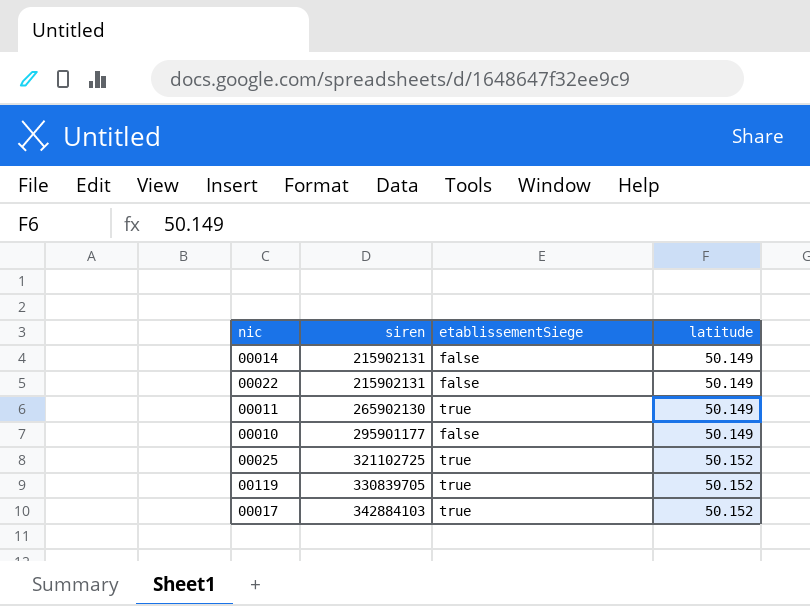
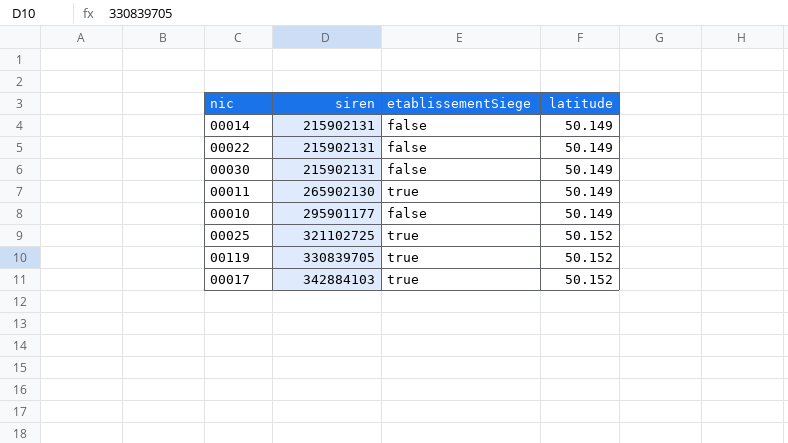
row 00030: none -> 215902131 | false | 50.149

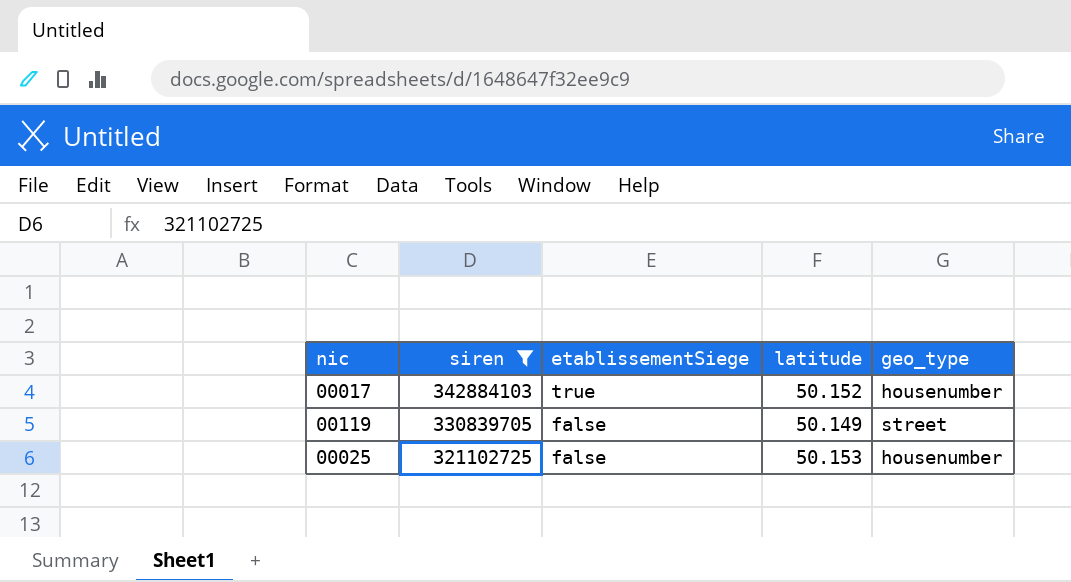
filter: none -> siren >= 321102725
row order: siren ascending -> siren descending
column geo_type | position: none -> 5
00119 | etablissementSiege: true -> false
00119 | latitude: 50.152 -> 50.149
00025 | etablissementSiege: true -> false
00025 | latitude: 50.152 -> 50.153

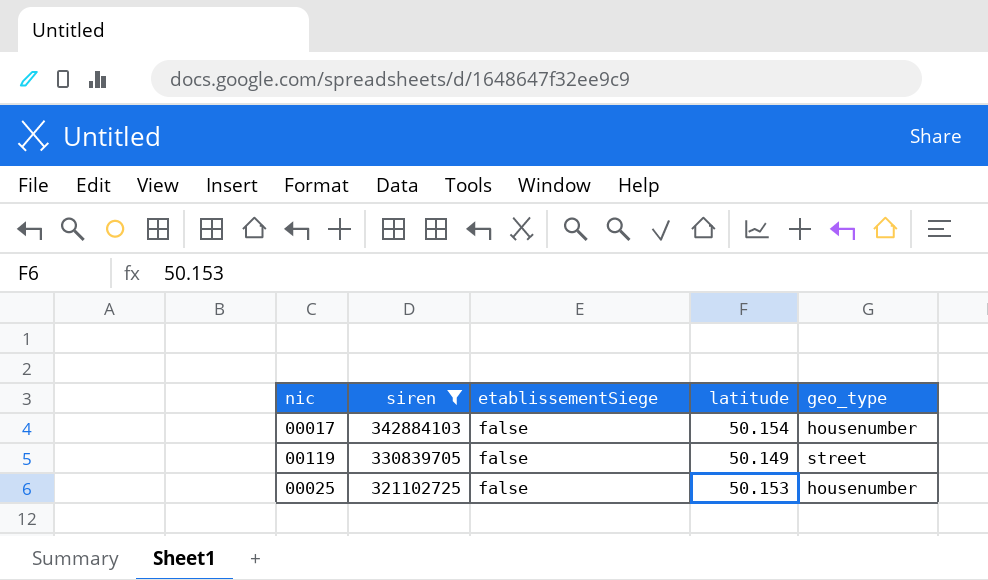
00017 | etablissementSiege: true -> false
00017 | latitude: 50.152 -> 50.154

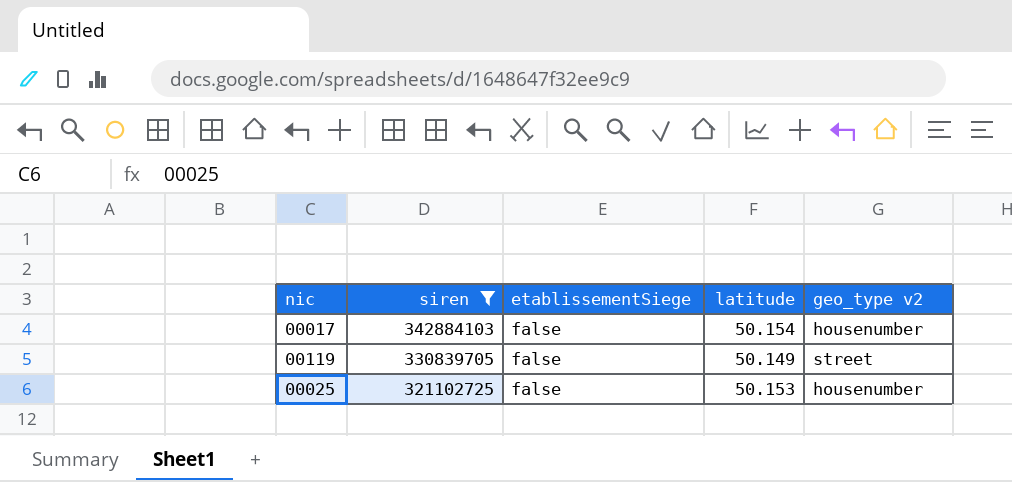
column name: geo_type -> geo_type v2

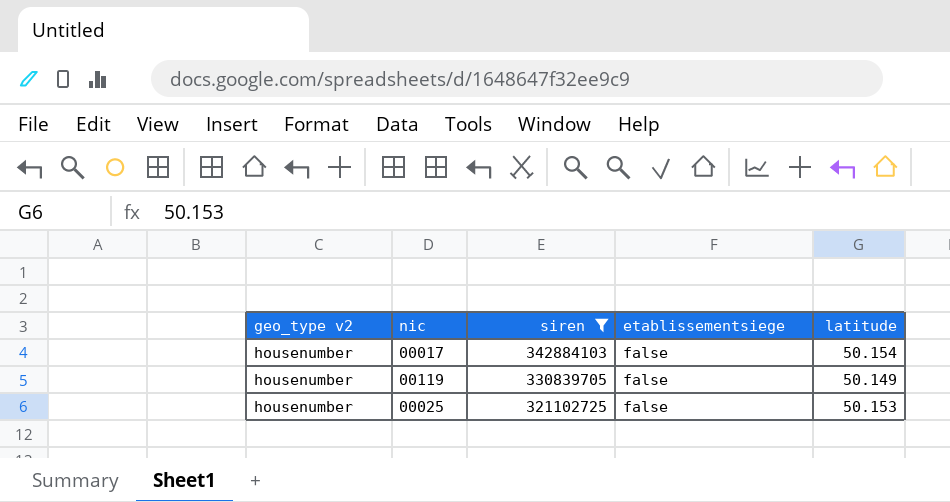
column geo_type v2 | position: 5 -> 1
column name: etablissementSiege -> etablissementsiege
00119 | geo_type v2: street -> housenumber

